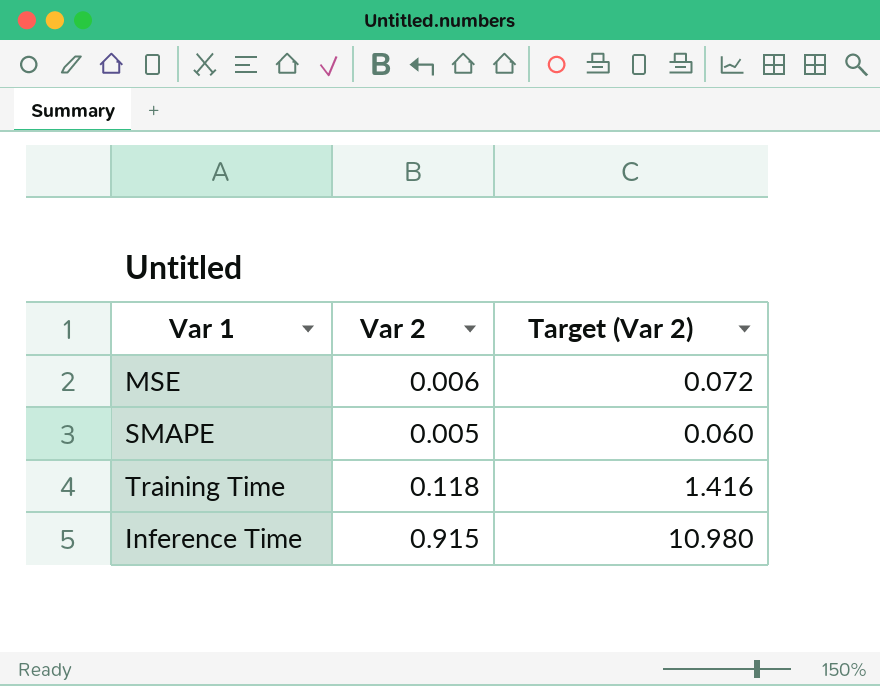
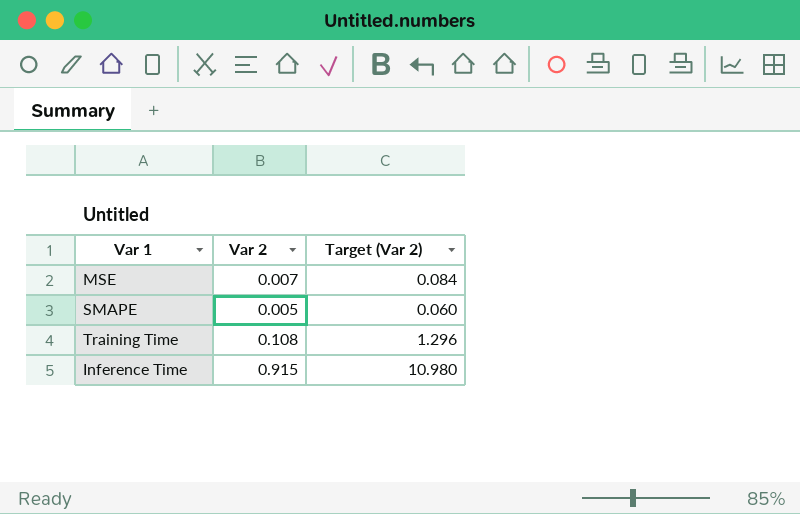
MSE | Var 2: 0.006 -> 0.007
MSE | Target (Var 2): 0.072 -> 0.084
Training Time | Var 2: 0.118 -> 0.108
Training Time | Target (Var 2): 1.416 -> 1.296

